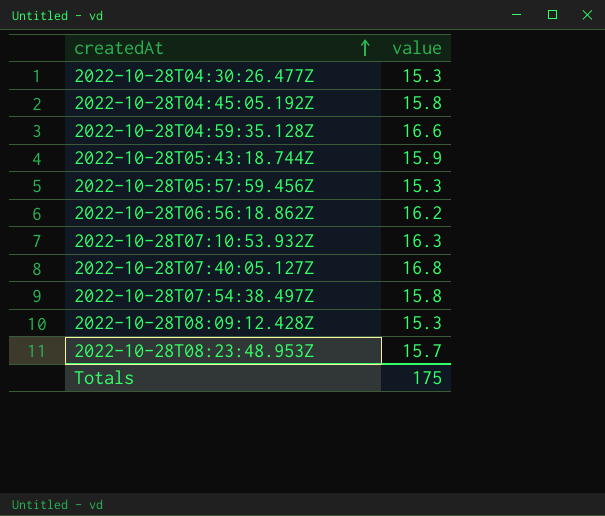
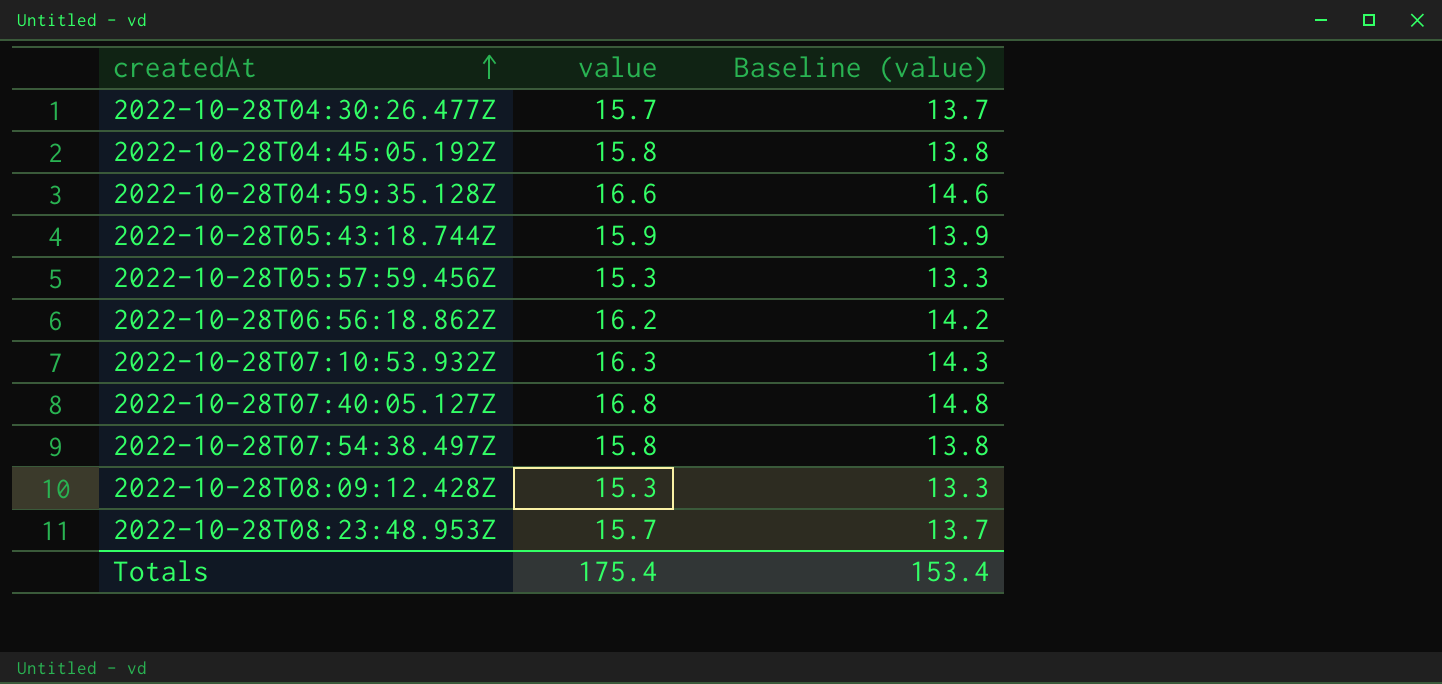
column Baseline (value) | formula: none -> [value] - 2
2022-10-28T04:30:26.477Z | value: 15.3 -> 15.7
Totals | value: 175 -> 175.4

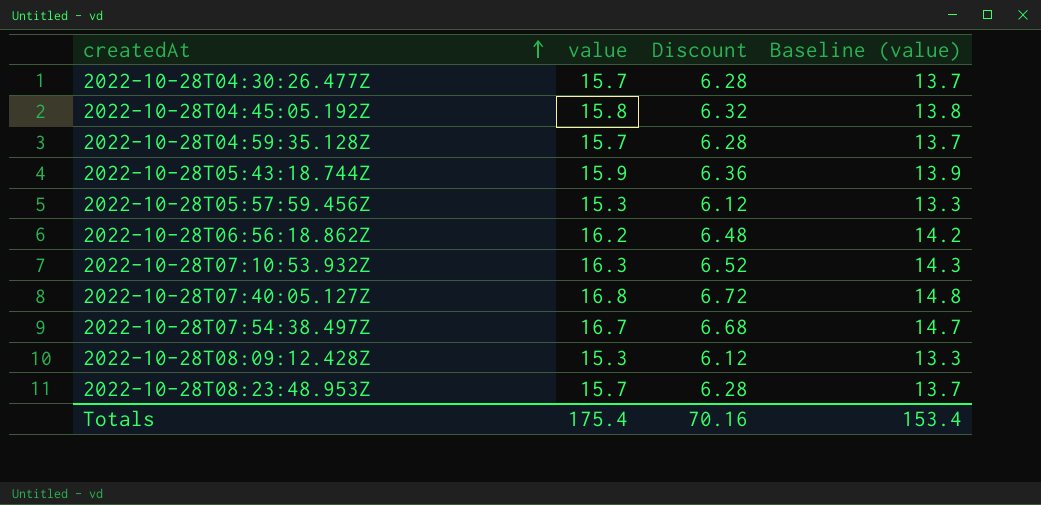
column Discount | formula: none -> [value] * 0.4
2022-10-28T04:59:35.128Z | value: 16.6 -> 15.7
2022-10-28T04:59:35.128Z | Baseline (value): 14.6 -> 13.7
2022-10-28T07:54:38.497Z | value: 15.8 -> 16.7
2022-10-28T07:54:38.497Z | Baseline (value): 13.8 -> 14.7

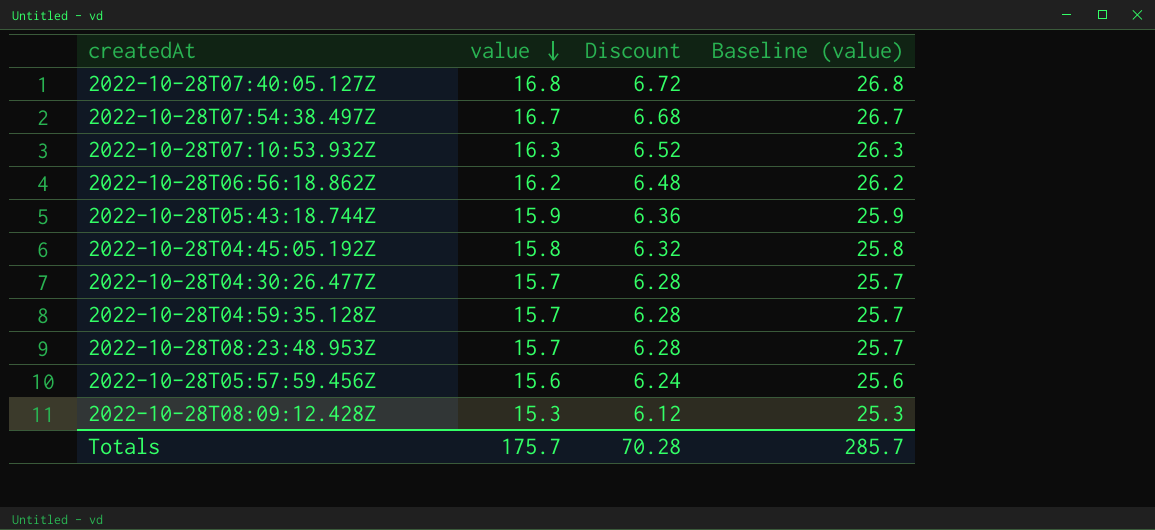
row order: createdAt ascending -> value descending
column Baseline (value) | formula: [value] - 2 -> [value] + 10
2022-10-28T05:57:59.456Z | value: 15.3 -> 15.6
2022-10-28T05:57:59.456Z | Discount: 6.12 -> 6.24
Totals | value: 175.4 -> 175.7
Totals | Discount: 70.16 -> 70.28
Totals | Baseline (value): 153.4 -> 285.7

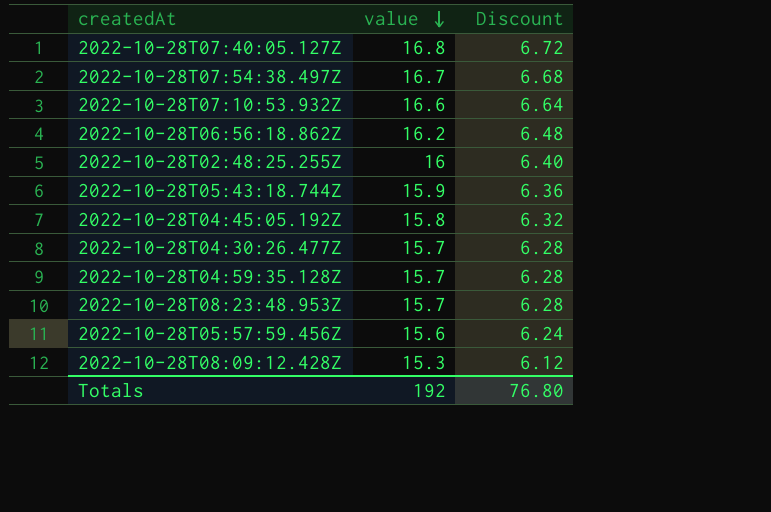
column Baseline (value) | formula: [value] + 10 -> none
2022-10-28T07:10:53.932Z | value: 16.3 -> 16.6
2022-10-28T07:10:53.932Z | Discount: 6.52 -> 6.64
row 2022-10-28T02:48:25.255Z: none -> 16 | 6.40
Totals | value: 175.7 -> 192
Totals | Discount: 70.28 -> 76.80

